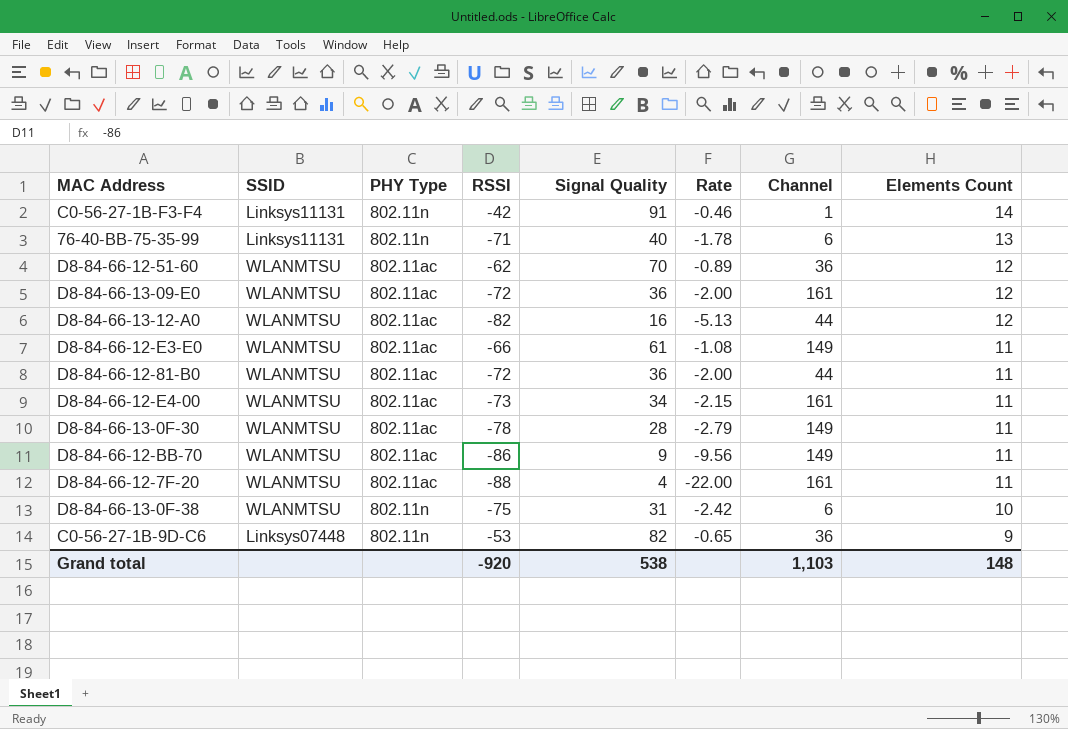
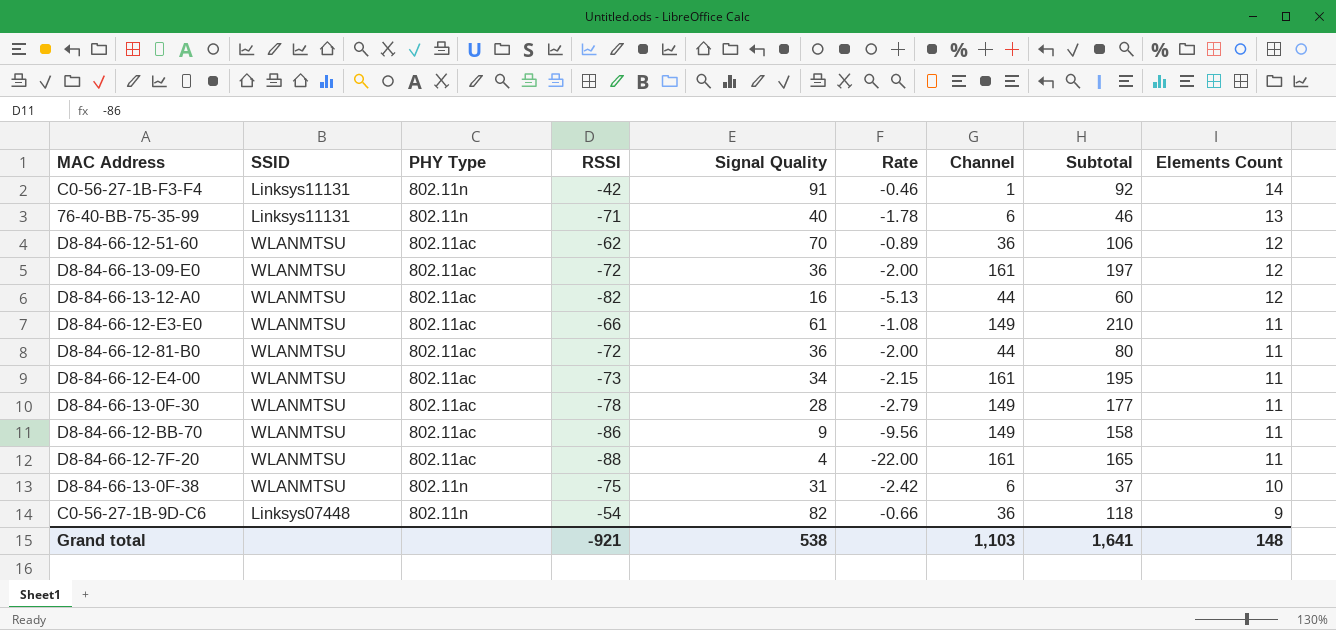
column Subtotal | formula: none -> [Signal Quality] + [Channel]
C0-56-27-1B-9D-C6 | RSSI: -53 -> -54
C0-56-27-1B-9D-C6 | Rate: -0.65 -> -0.66
Grand total | RSSI: -920 -> -921

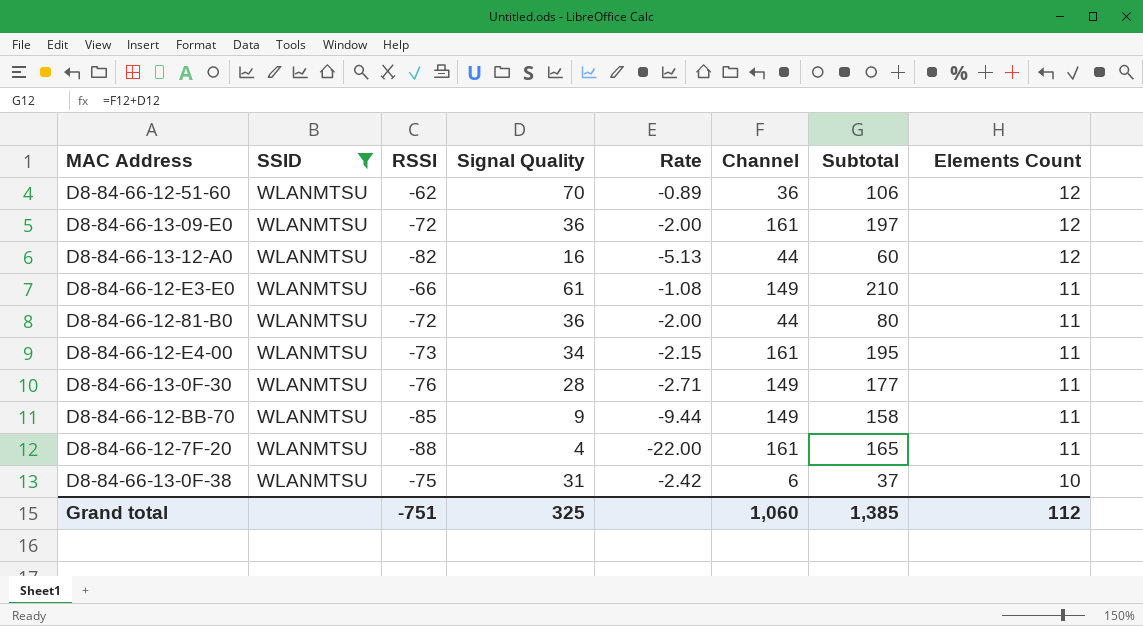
filter: none -> SSID = WLANMTSU
column PHY Type | position: 3 -> none
D8-84-66-13-0F-30 | RSSI: -78 -> -76
D8-84-66-13-0F-30 | Rate: -2.79 -> -2.71
D8-84-66-12-BB-70 | RSSI: -86 -> -85
D8-84-66-12-BB-70 | Rate: -9.56 -> -9.44
Grand total | RSSI: -921 -> -751
Grand total | Signal Quality: 538 -> 325
Grand total | Channel: 1,103 -> 1,060
Grand total | Subtotal: 1,641 -> 1,385
Grand total | Elements Count: 148 -> 112

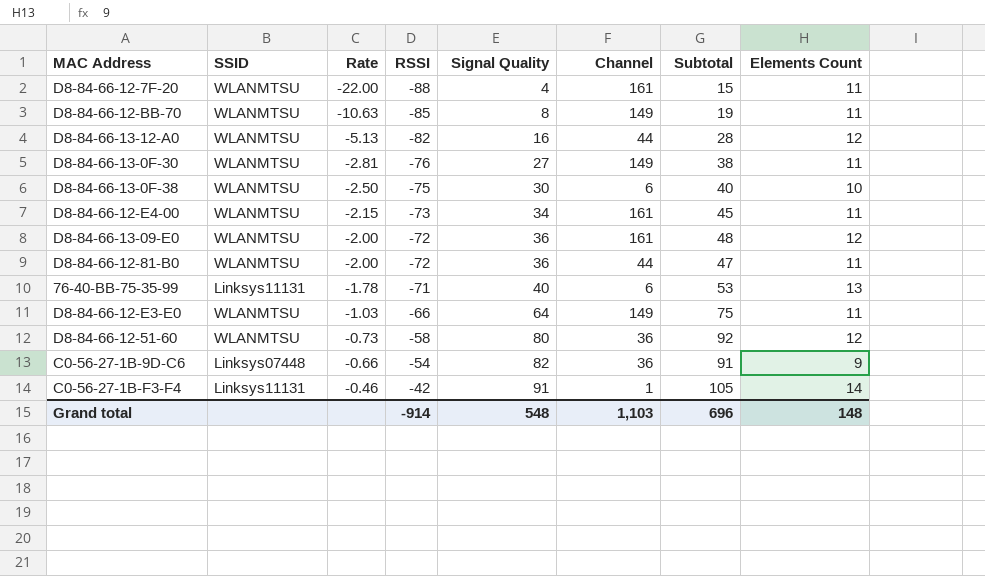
filter: SSID = WLANMTSU -> none
row order: Elements Count descending -> Rate ascending
column Rate | position: 5 -> 3
column Subtotal | formula: [Signal Quality] + [Channel] -> [Signal Quality] + [Elements Count]
D8-84-66-12-BB-70 | Rate: -9.44 -> -10.63
D8-84-66-12-BB-70 | Signal Quality: 9 -> 8
D8-84-66-13-0F-30 | Rate: -2.71 -> -2.81
D8-84-66-13-0F-30 | Signal Quality: 28 -> 27
D8-84-66-13-0F-38 | Rate: -2.42 -> -2.50
D8-84-66-13-0F-38 | Signal Quality: 31 -> 30
D8-84-66-12-E3-E0 | Rate: -1.08 -> -1.03
D8-84-66-12-E3-E0 | Signal Quality: 61 -> 64
D8-84-66-12-51-60 | Rate: -0.89 -> -0.73
D8-84-66-12-51-60 | RSSI: -62 -> -58
D8-84-66-12-51-60 | Signal Quality: 70 -> 80
Grand total | RSSI: -751 -> -914
Grand total | Signal Quality: 325 -> 548
Grand total | Channel: 1,060 -> 1,103
Grand total | Subtotal: 1,385 -> 696
Grand total | Elements Count: 112 -> 148

